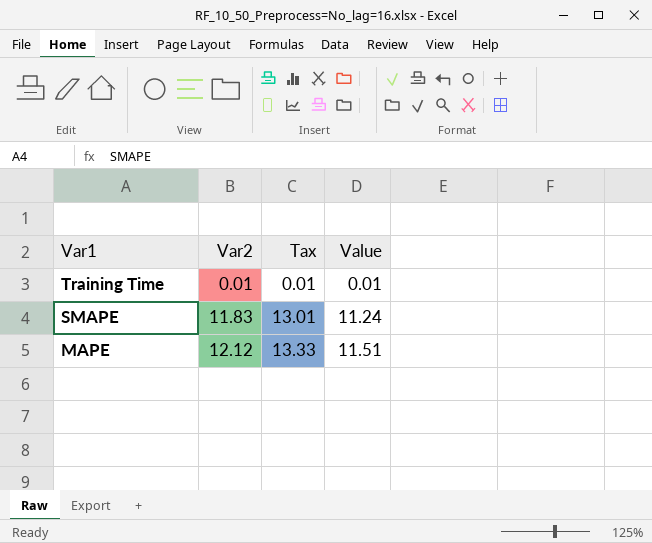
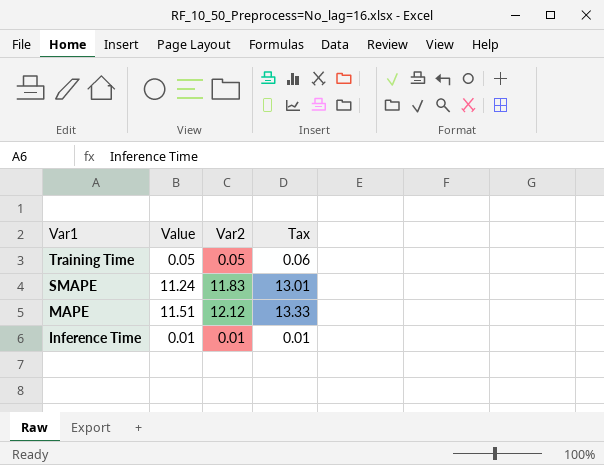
column Value | position: 4 -> 2
Training Time | Value: 0.01 -> 0.05
Training Time | Var2: 0.01 -> 0.05
Training Time | Tax: 0.01 -> 0.06
row Inference Time: none -> 0.01 | 0.01 | 0.01

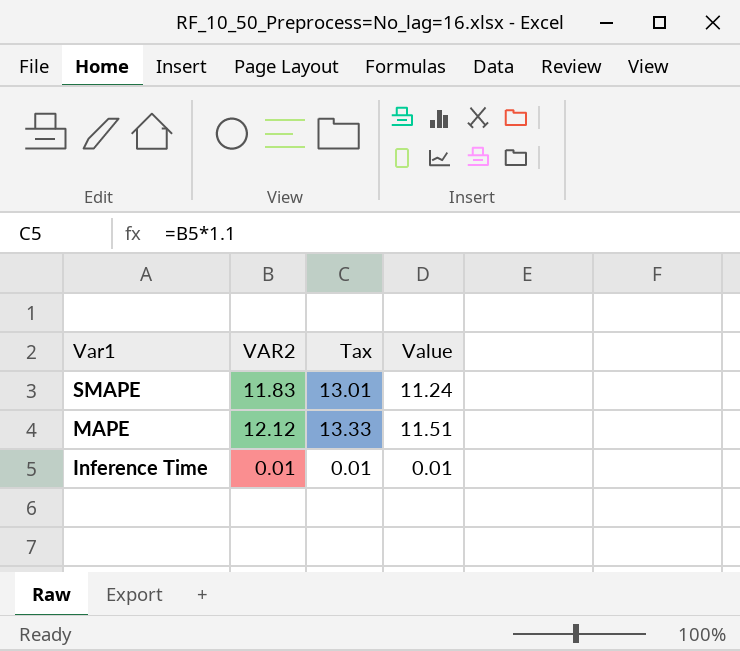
column name: Var2 -> VAR2
column Value | position: 2 -> 4
row Training Time: 0.05 | 0.05 | 0.06 -> none

